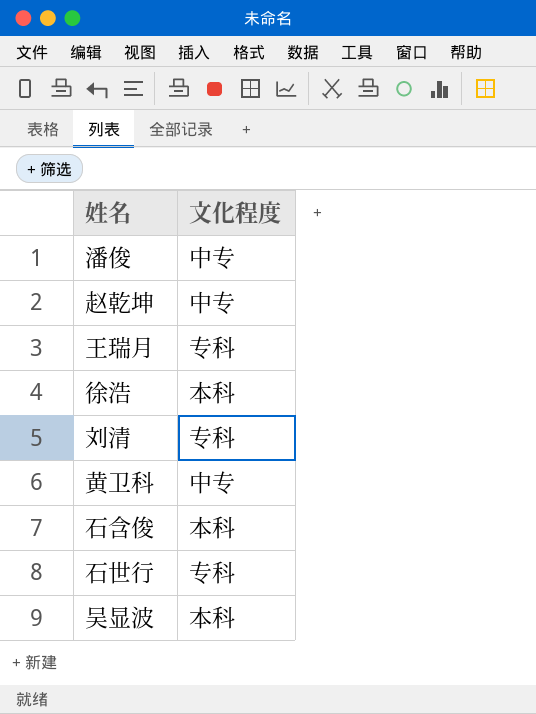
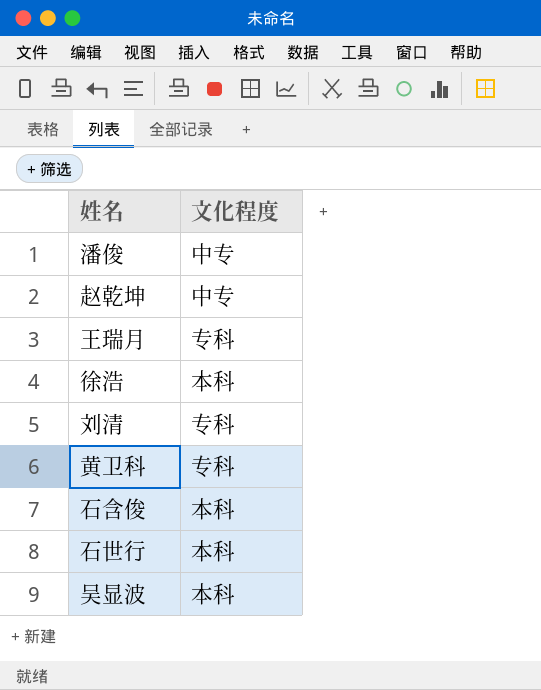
黄卫科 | 文化程度: 中专 -> 专科
石世行 | 文化程度: 专科 -> 本科

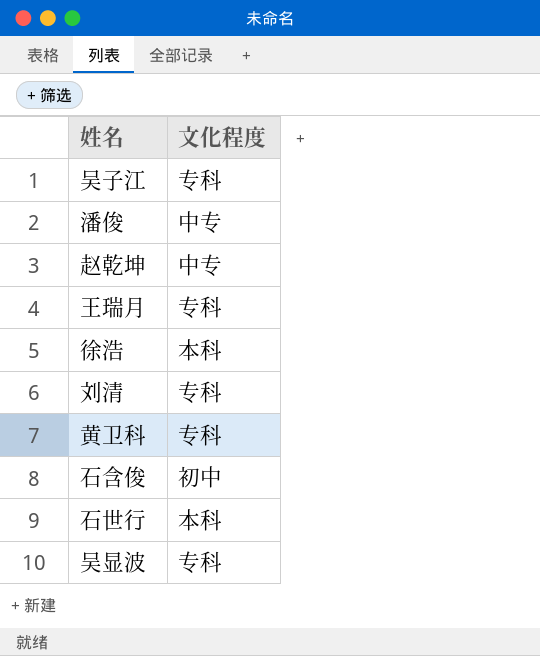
row 吴子江: none -> 专科
石含俊 | 文化程度: 本科 -> 初中
吴显波 | 文化程度: 本科 -> 专科

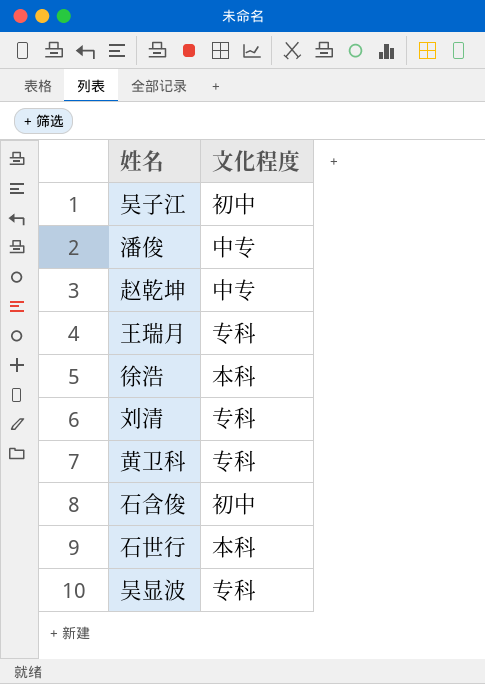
吴子江 | 文化程度: 专科 -> 初中

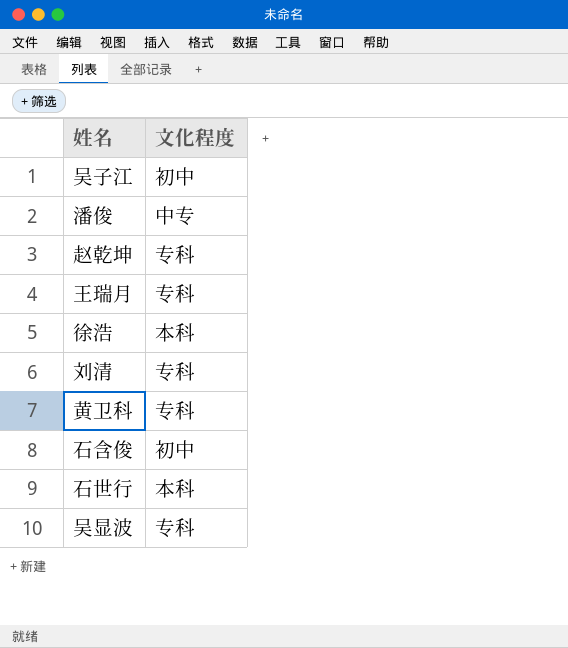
赵乾坤 | 文化程度: 中专 -> 专科

